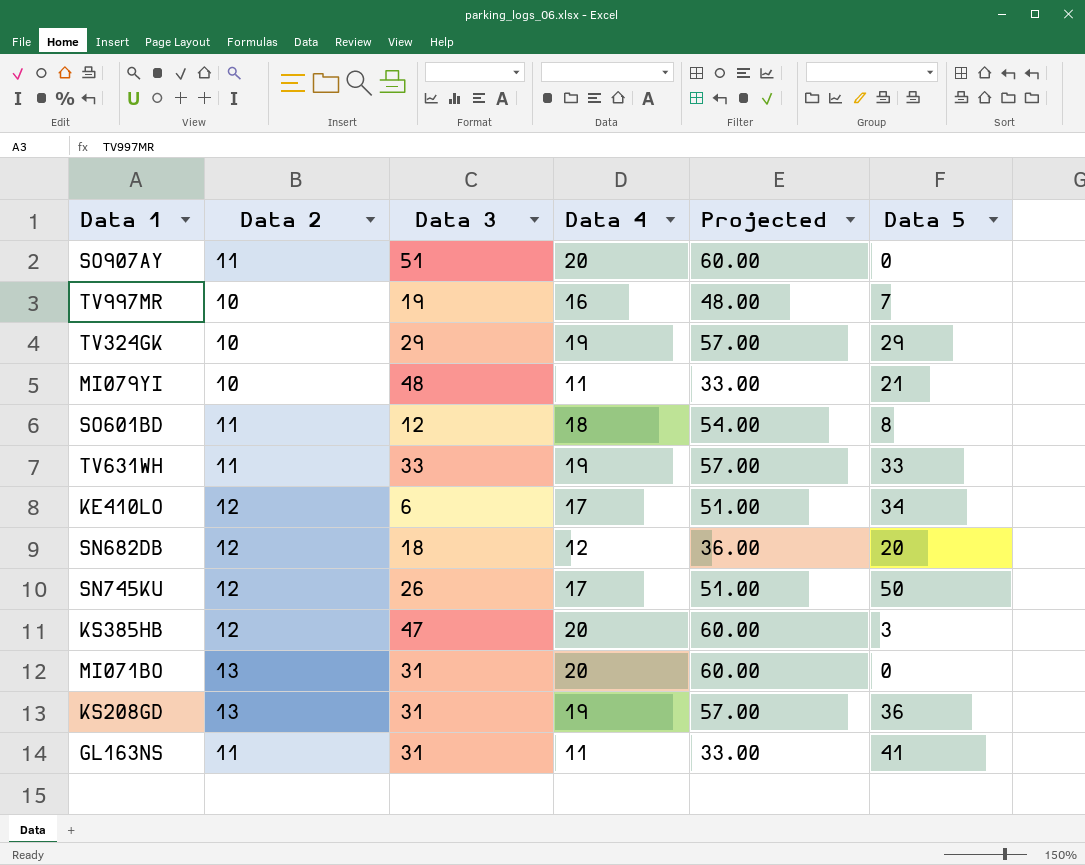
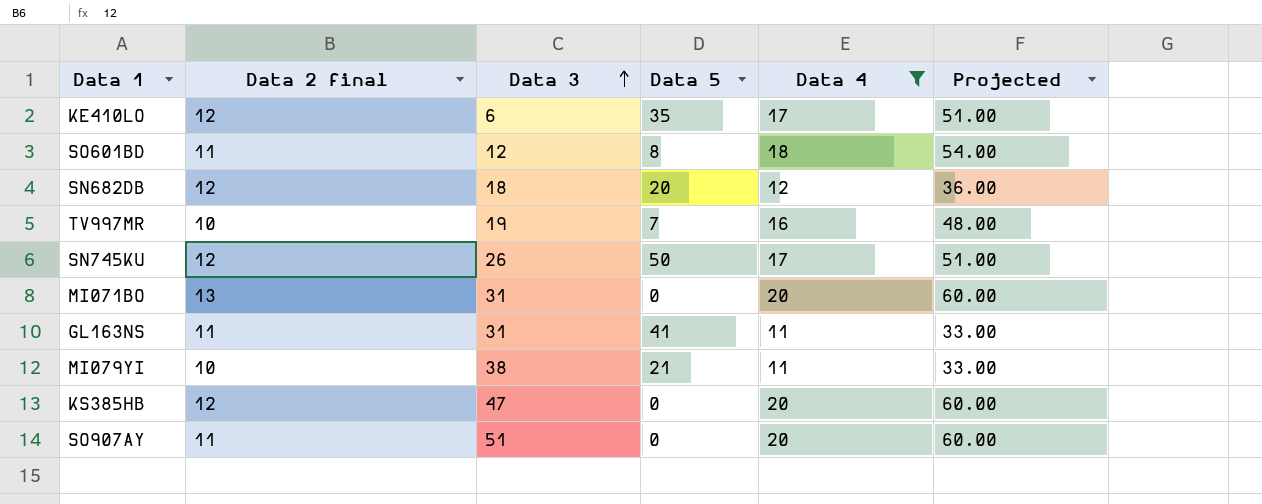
filter: none -> Data 4 != 19
row order: none -> Data 3 ascending
column name: Data 2 -> Data 2 final
column Data 5 | position: 6 -> 4
KE410LO | Data 5: 34 -> 35
MI079YI | Data 3: 48 -> 38
KS385HB | Data 5: 3 -> 0

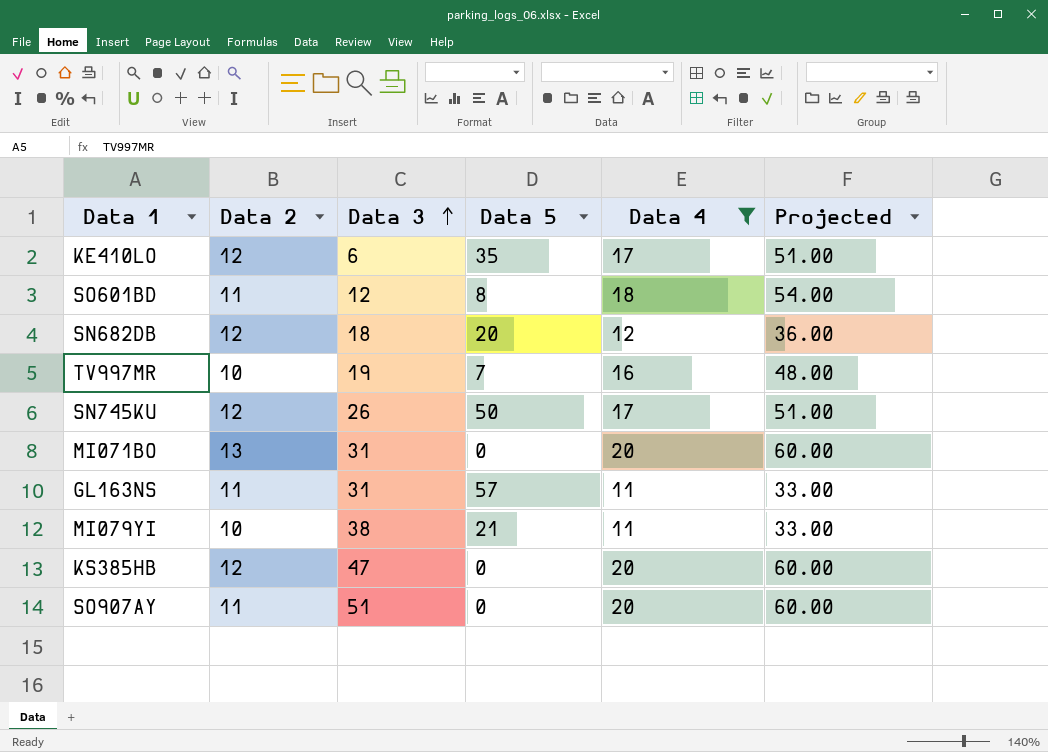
column name: Data 2 final -> Data 2
GL163NS | Data 5: 41 -> 57

